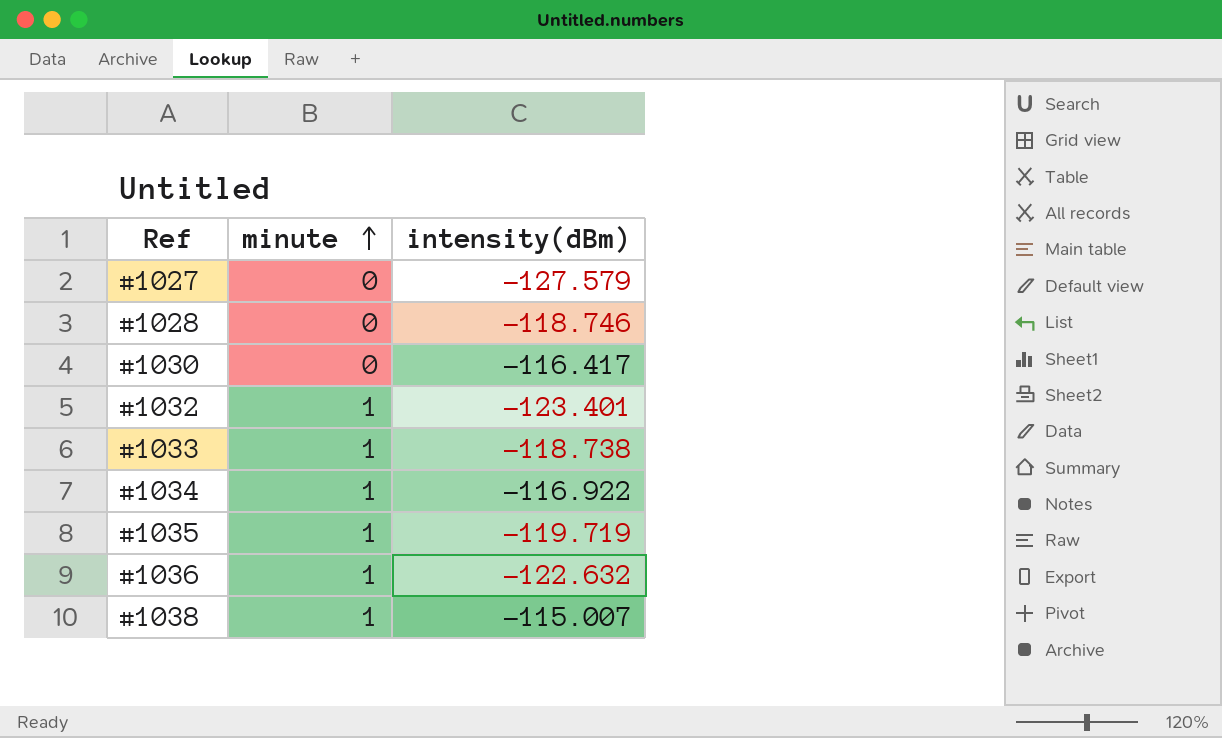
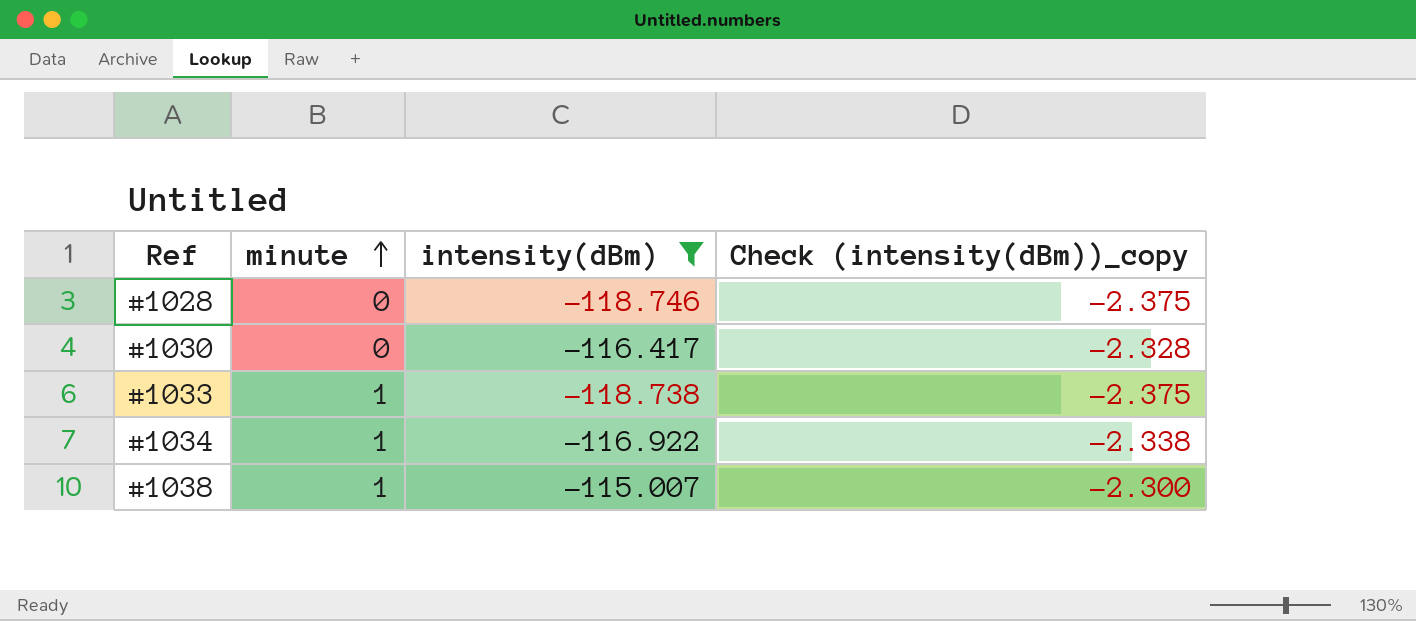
filter: none -> intensity(dBm) >= -118.746
column Check (intensity(dBm))_copy | formula: none -> [intensity(dBm)] * 0.02

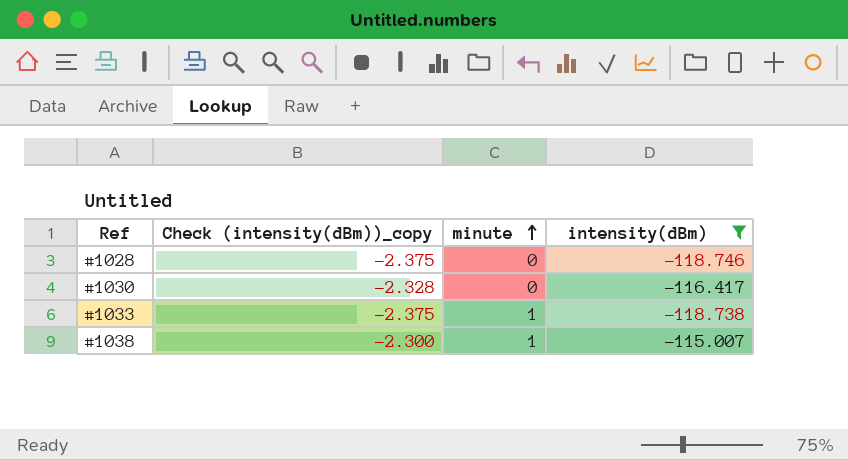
column Check (intensity(dBm))_copy | position: 4 -> 2
row #1034: 1 | -116.922 | -2.338 -> none

